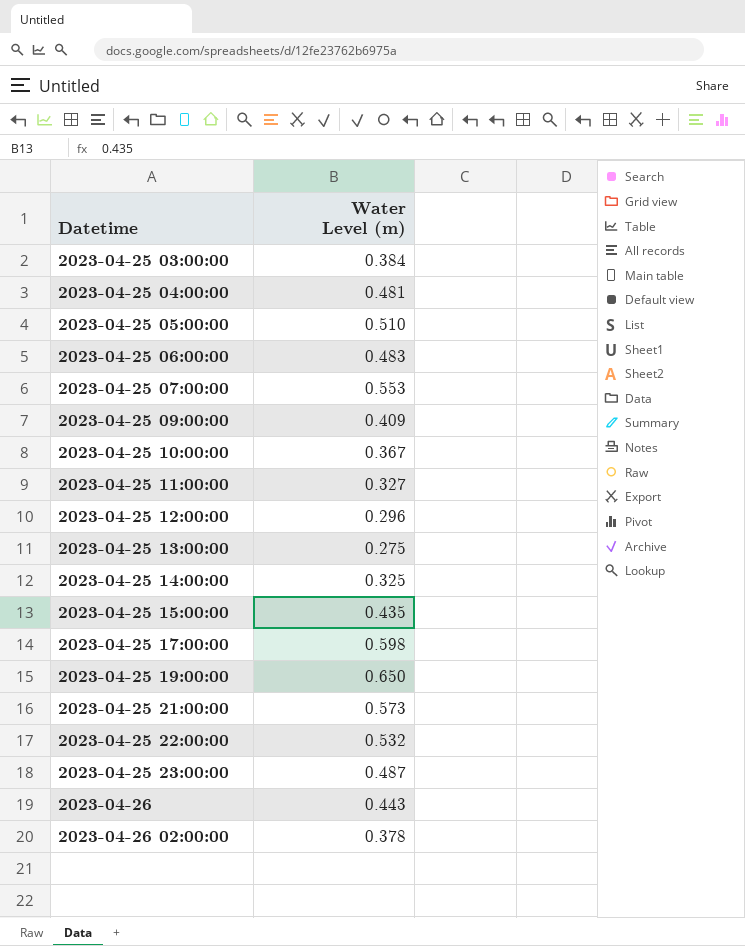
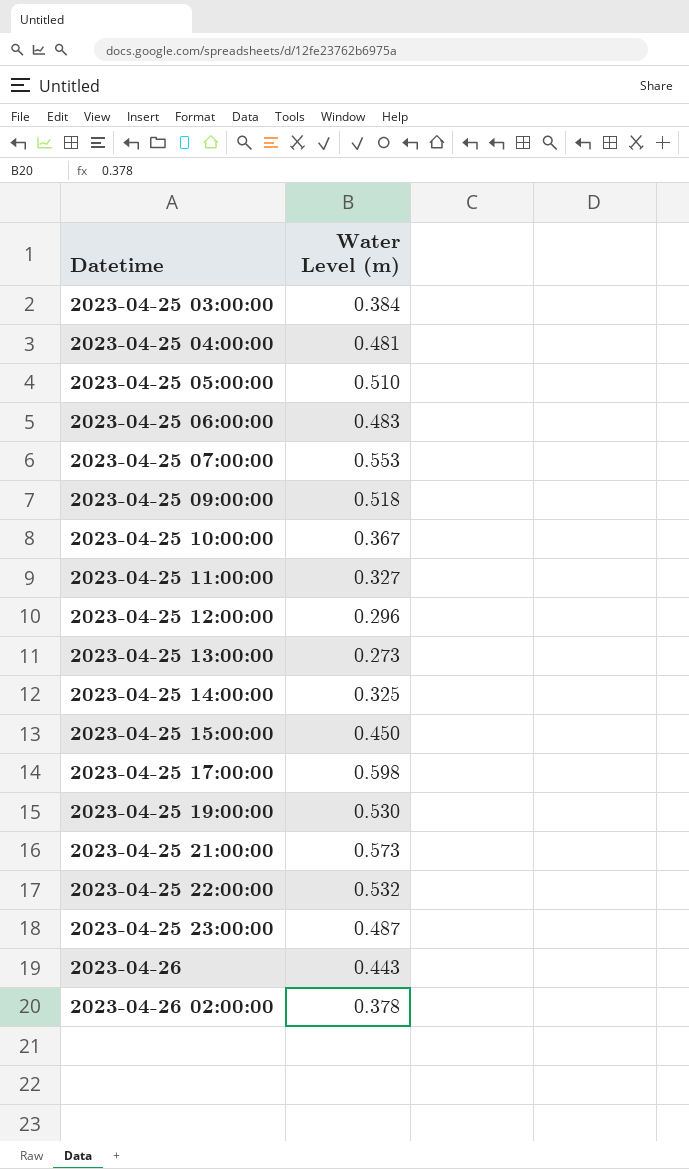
2023-04-25 09:00:00 | Water Level (m): 0.409 -> 0.518
2023-04-25 13:00:00 | Water Level (m): 0.275 -> 0.273
2023-04-25 15:00:00 | Water Level (m): 0.435 -> 0.450
2023-04-25 19:00:00 | Water Level (m): 0.650 -> 0.530

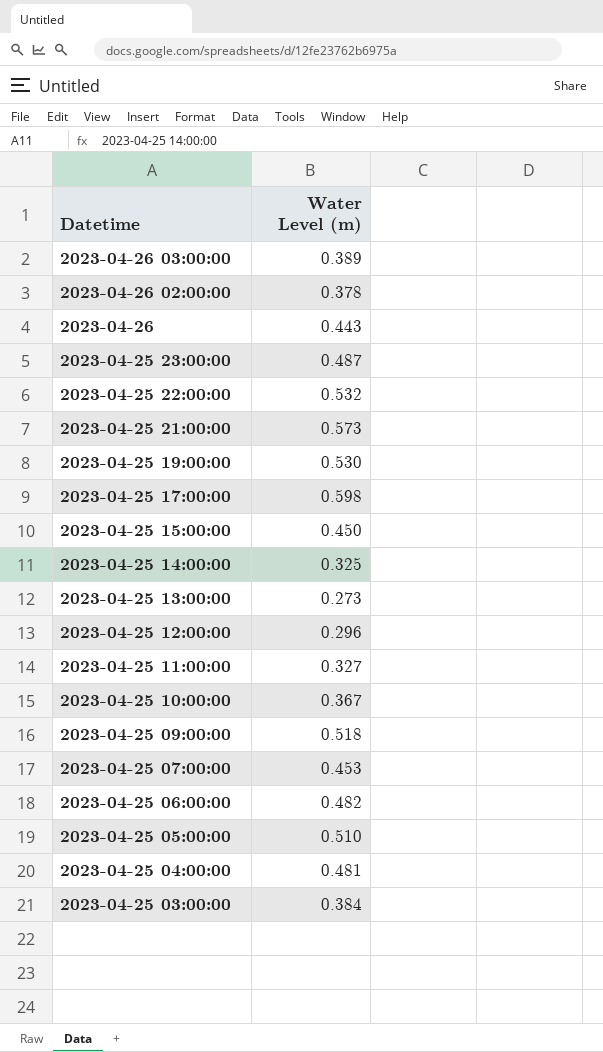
row order: Datetime ascending -> Datetime descending
row 2023-04-26 03:00:00: none -> 0.389
2023-04-25 07:00:00 | Water Level (m): 0.553 -> 0.453
2023-04-25 06:00:00 | Water Level (m): 0.483 -> 0.482

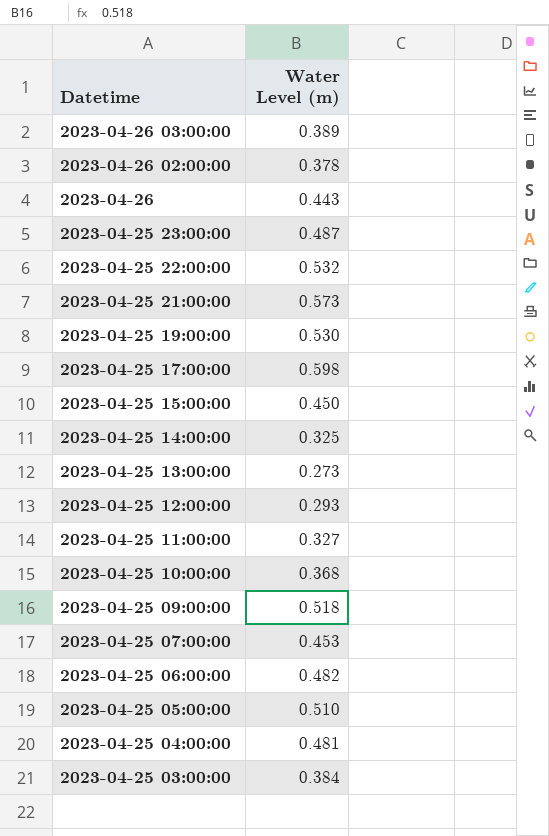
2023-04-25 12:00:00 | Water Level (m): 0.296 -> 0.293
2023-04-25 10:00:00 | Water Level (m): 0.367 -> 0.368

